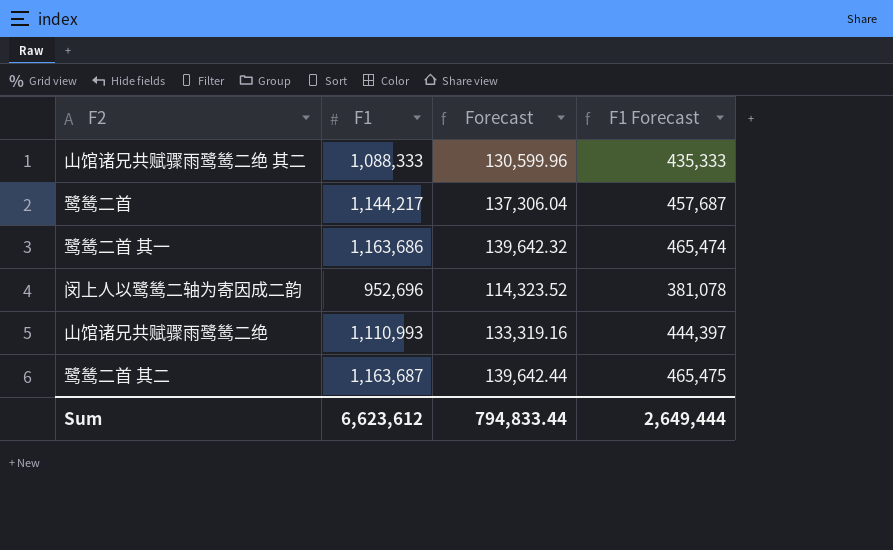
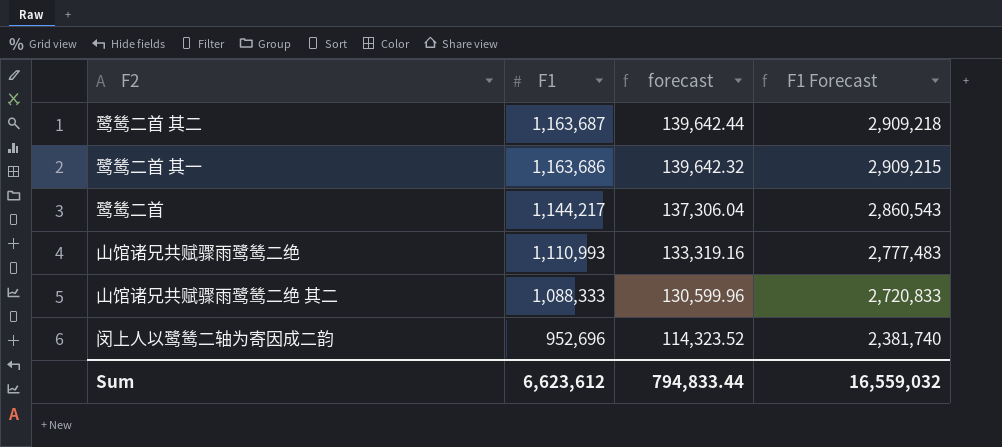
row order: none -> F1 descending
column name: Forecast -> forecast
column F1 Forecast | formula: [F1] * 0.4 -> [F1] * 2.5
Sum | F1 Forecast: 2,649,444 -> 16,559,032

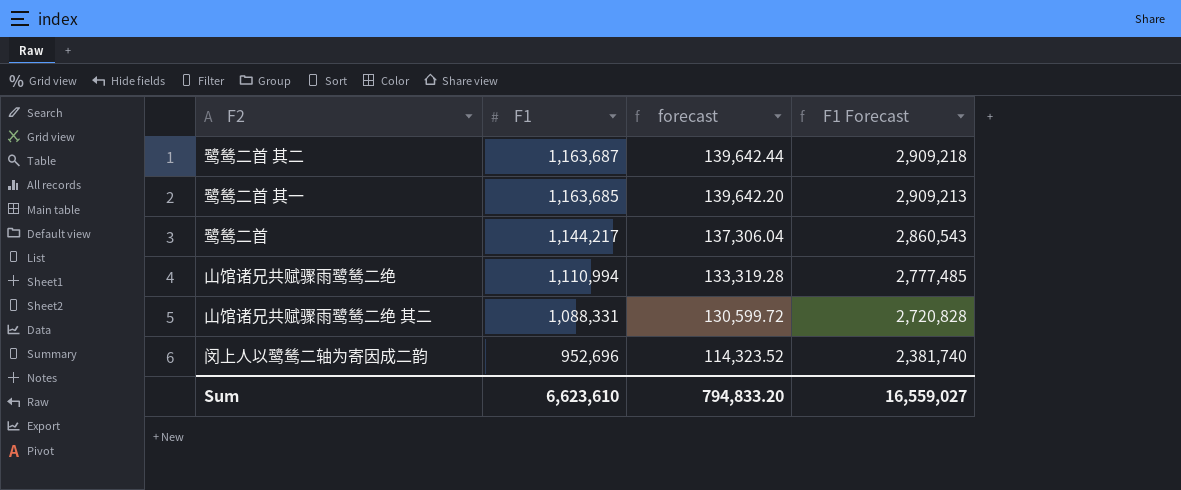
鹭鸶二首 其一 | F1: 1,163,686 -> 1,163,685
鹭鸶二首 其一 | forecast: 139,642.32 -> 139,642.20
鹭鸶二首 其一 | F1 Forecast: 2,909,215 -> 2,909,213
山馆诸兄共赋骤雨鹭鸶二绝 | F1: 1,110,993 -> 1,110,994
山馆诸兄共赋骤雨鹭鸶二绝 | forecast: 133,319.16 -> 133,319.28
山馆诸兄共赋骤雨鹭鸶二绝 | F1 Forecast: 2,777,483 -> 2,777,485
山馆诸兄共赋骤雨鹭鸶二绝 其二 | F1: 1,088,333 -> 1,088,331
山馆诸兄共赋骤雨鹭鸶二绝 其二 | forecast: 130,599.96 -> 130,599.72
山馆诸兄共赋骤雨鹭鸶二绝 其二 | F1 Forecast: 2,720,833 -> 2,720,828
Sum | F1: 6,623,612 -> 6,623,610
Sum | forecast: 794,833.44 -> 794,833.20
Sum | F1 Forecast: 16,559,032 -> 16,559,027

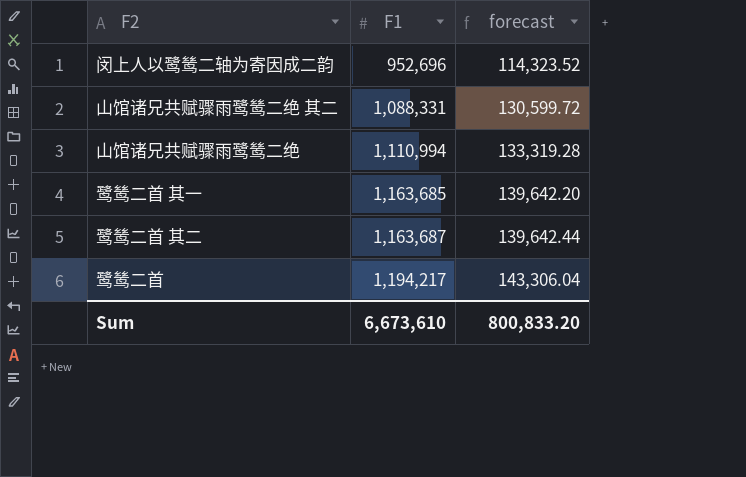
row order: F1 descending -> F1 ascending
column F1 Forecast | formula: [F1] * 2.5 -> none
鹭鸶二首 | F1: 1,144,217 -> 1,194,217
鹭鸶二首 | forecast: 137,306.04 -> 143,306.04
Sum | F1: 6,623,610 -> 6,673,610
Sum | forecast: 794,833.20 -> 800,833.20

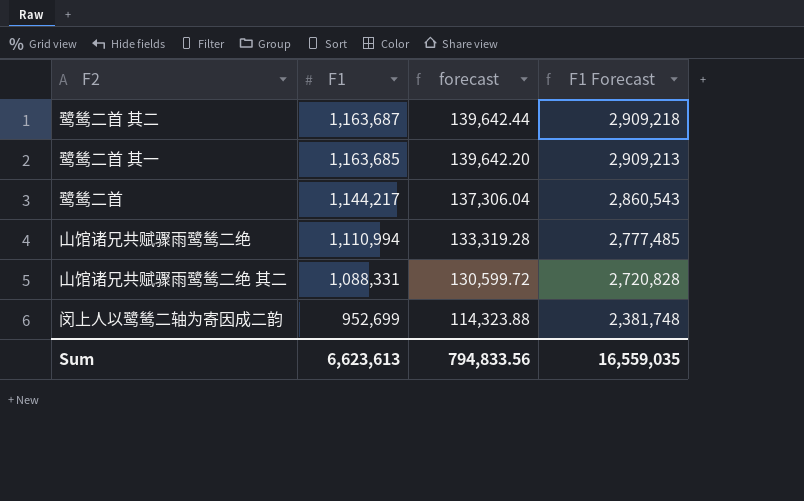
row order: F1 ascending -> F1 descending
column F1 Forecast | formula: none -> [F1] * 2.5
鹭鸶二首 | F1: 1,194,217 -> 1,144,217
鹭鸶二首 | forecast: 143,306.04 -> 137,306.04
闵上人以鹭鸶二轴为寄因成二韵 | F1: 952,696 -> 952,699
闵上人以鹭鸶二轴为寄因成二韵 | forecast: 114,323.52 -> 114,323.88
Sum | F1: 6,673,610 -> 6,623,613
Sum | forecast: 800,833.20 -> 794,833.56

